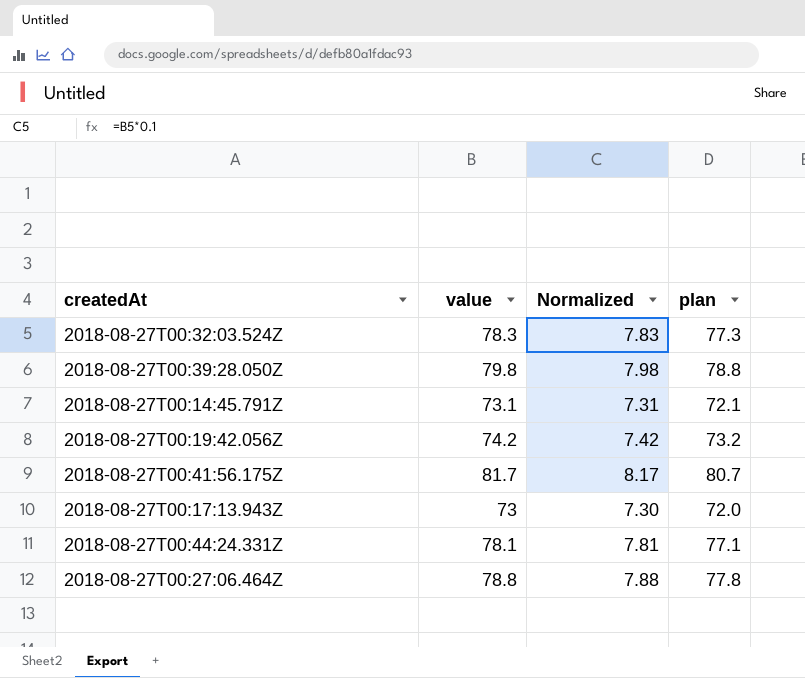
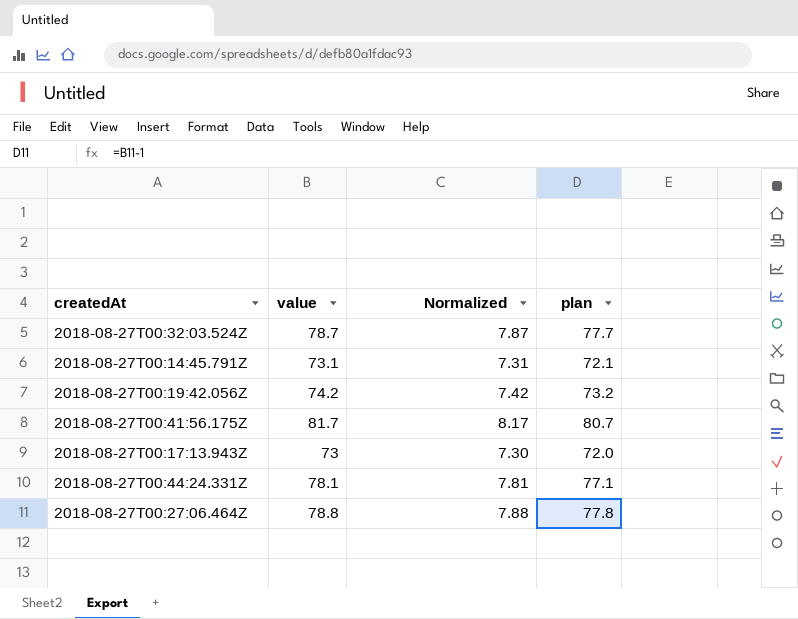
row 2018-08-27T00:39:28.050Z: 79.8 | 7.98 | 78.8 -> none
2018-08-27T00:32:03.524Z | value: 78.3 -> 78.7
2018-08-27T00:32:03.524Z | Normalized: 7.83 -> 7.87
2018-08-27T00:32:03.524Z | plan: 77.3 -> 77.7

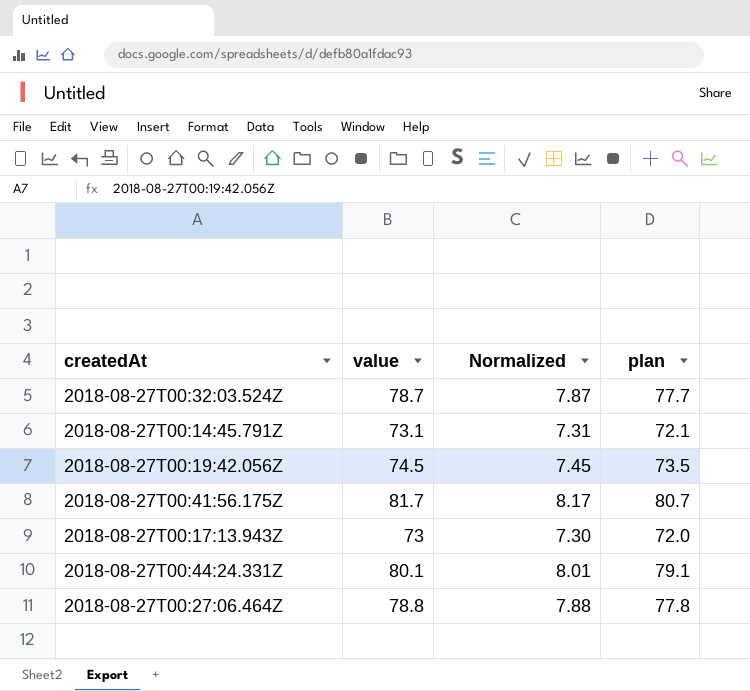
2018-08-27T00:19:42.056Z | value: 74.2 -> 74.5
2018-08-27T00:19:42.056Z | Normalized: 7.42 -> 7.45
2018-08-27T00:19:42.056Z | plan: 73.2 -> 73.5
2018-08-27T00:44:24.331Z | value: 78.1 -> 80.1
2018-08-27T00:44:24.331Z | Normalized: 7.81 -> 8.01
2018-08-27T00:44:24.331Z | plan: 77.1 -> 79.1

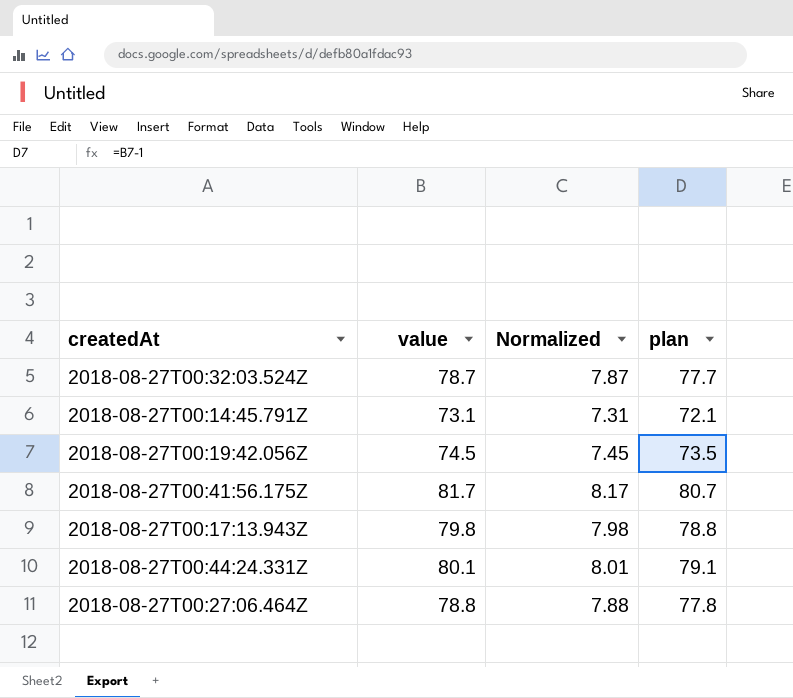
2018-08-27T00:17:13.943Z | value: 73 -> 79.8
2018-08-27T00:17:13.943Z | Normalized: 7.30 -> 7.98
2018-08-27T00:17:13.943Z | plan: 72.0 -> 78.8

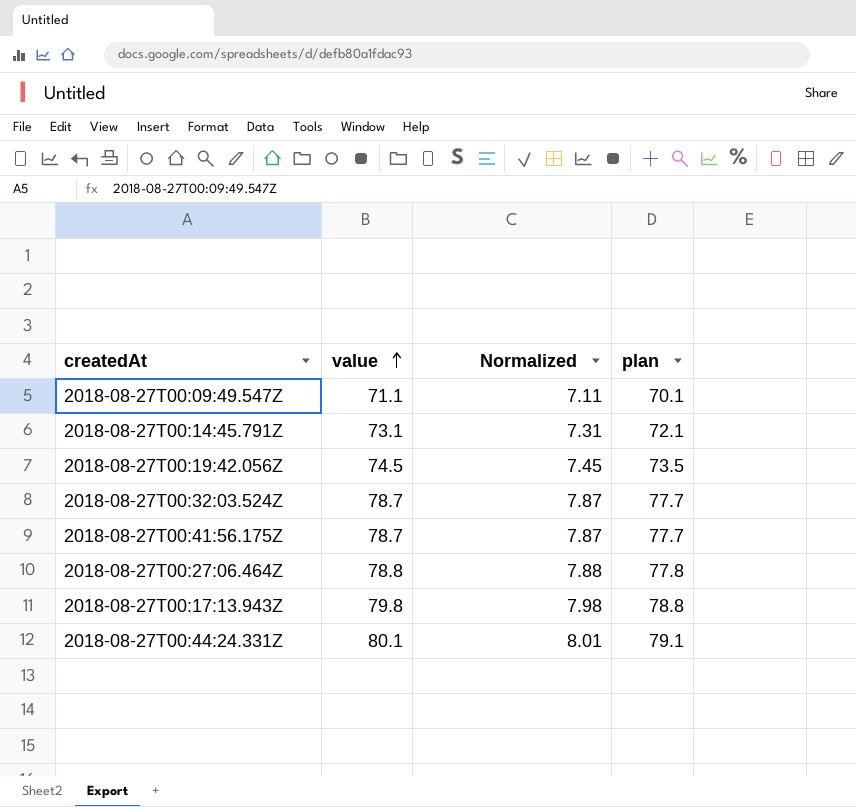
row order: none -> value ascending
row 2018-08-27T00:09:49.547Z: none -> 71.1 | 7.11 | 70.1
2018-08-27T00:41:56.175Z | value: 81.7 -> 78.7
2018-08-27T00:41:56.175Z | Normalized: 8.17 -> 7.87
2018-08-27T00:41:56.175Z | plan: 80.7 -> 77.7

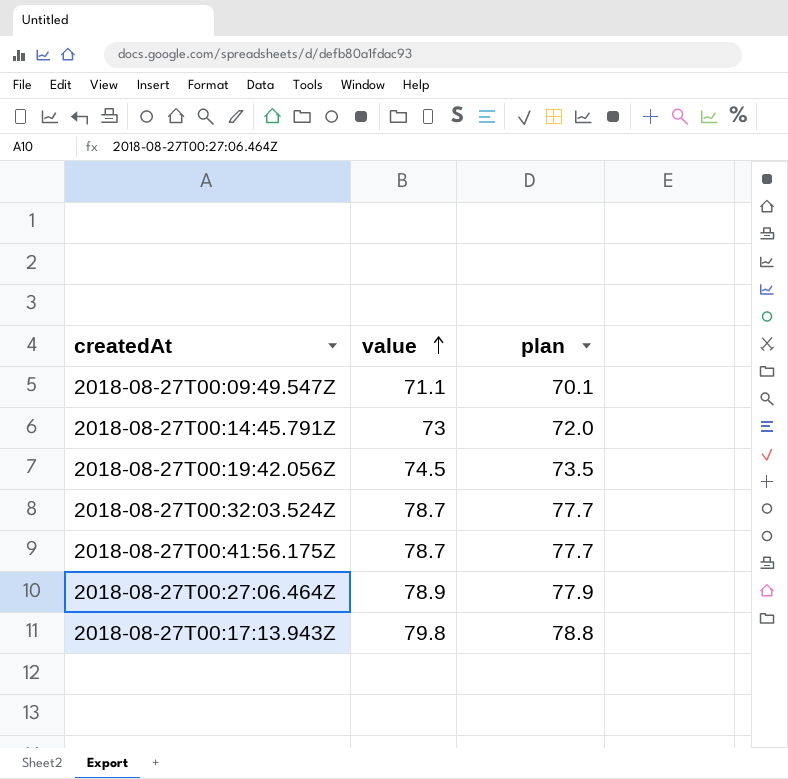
column Normalized | formula: [value] * 0.1 -> none
row 2018-08-27T00:44:24.331Z: 80.1 | 8.01 | 79.1 -> none
2018-08-27T00:14:45.791Z | value: 73.1 -> 73
2018-08-27T00:14:45.791Z | plan: 72.1 -> 72.0
2018-08-27T00:27:06.464Z | value: 78.8 -> 78.9
2018-08-27T00:27:06.464Z | plan: 77.8 -> 77.9

